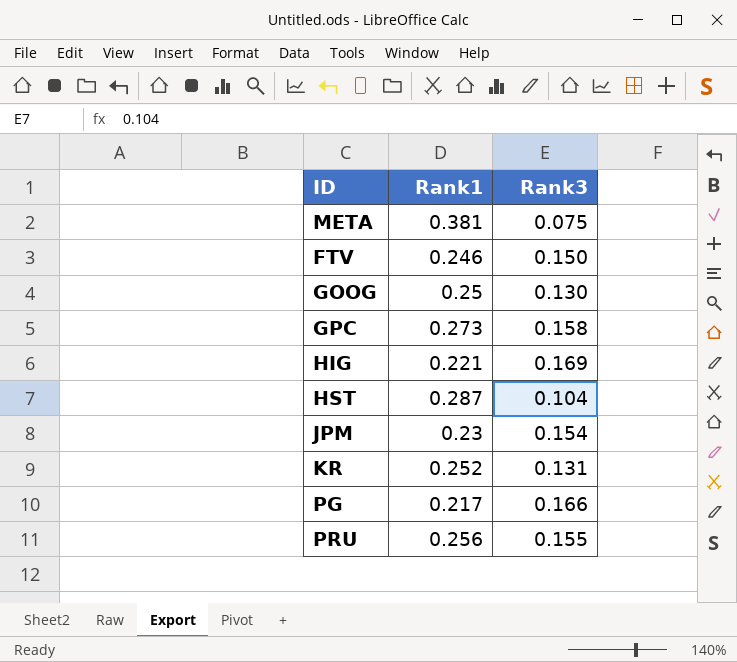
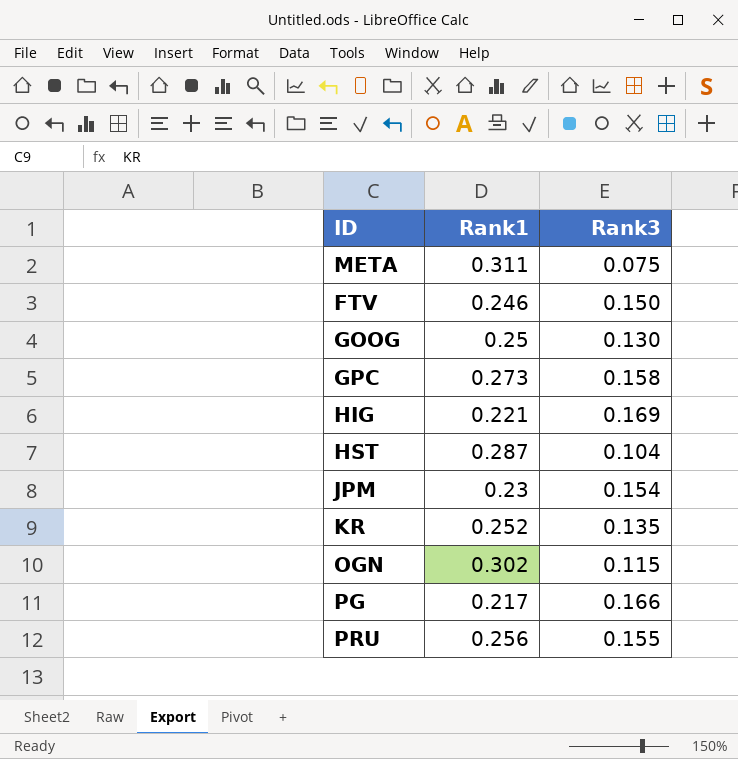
META | Rank1: 0.381 -> 0.311
KR | Rank3: 0.131 -> 0.135
row OGN: none -> 0.302 | 0.115

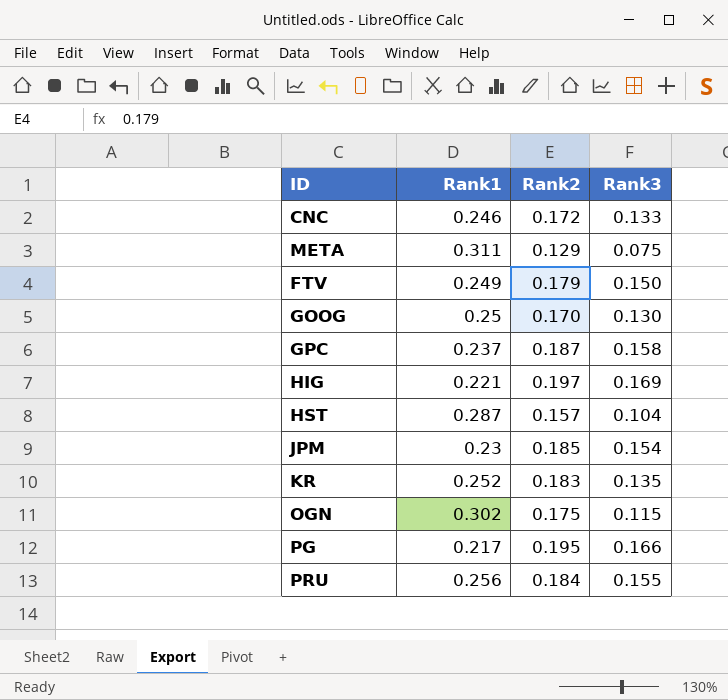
column Rank2 | position: none -> 3
row CNC: none -> 0.246 | 0.172 | 0.133
FTV | Rank1: 0.246 -> 0.249
GPC | Rank1: 0.273 -> 0.237

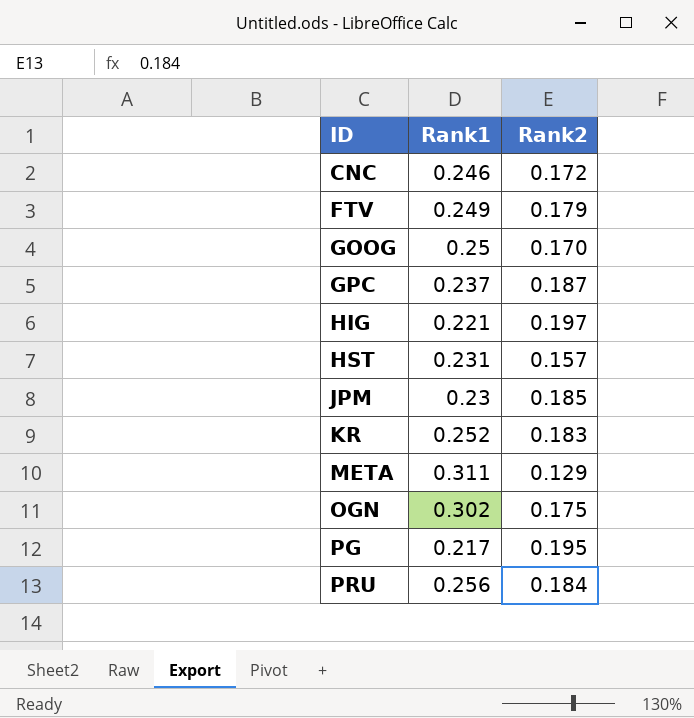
row order: none -> ID ascending
column Rank3 | position: 4 -> none
HST | Rank1: 0.287 -> 0.231

